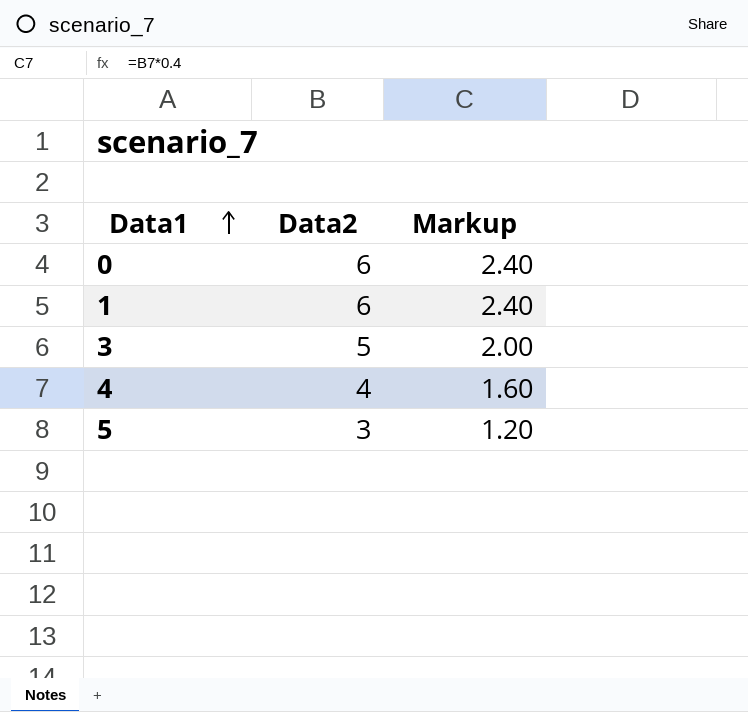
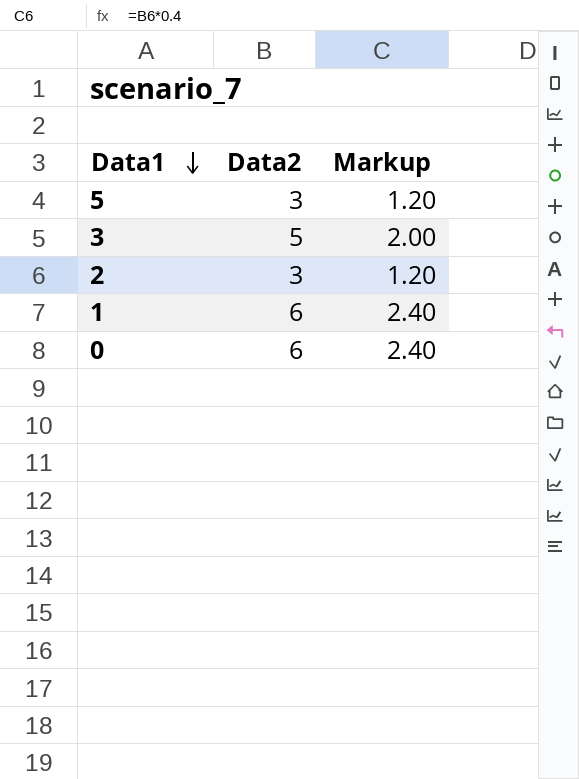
row order: Data1 ascending -> Data1 descending
row 4: 4 | 1.60 -> none
row 2: none -> 3 | 1.20

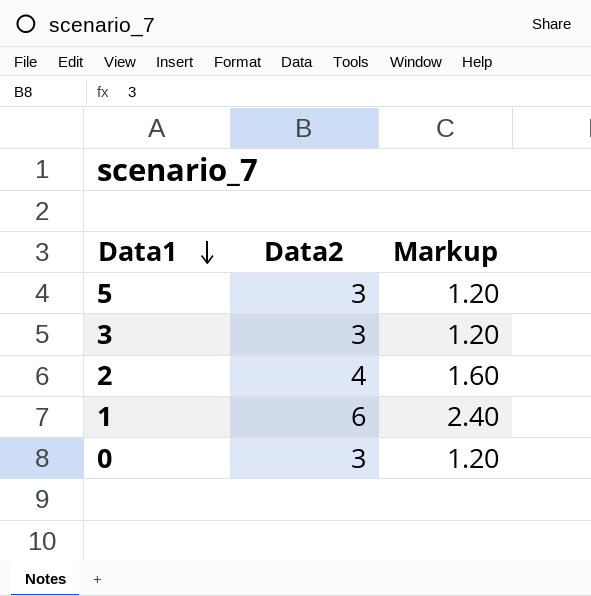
3 | Data2: 5 -> 3
3 | Markup: 2.00 -> 1.20
2 | Data2: 3 -> 4
2 | Markup: 1.20 -> 1.60
0 | Data2: 6 -> 3
0 | Markup: 2.40 -> 1.20

